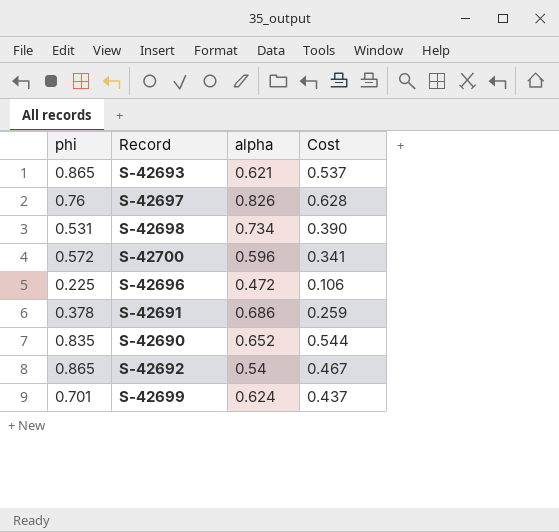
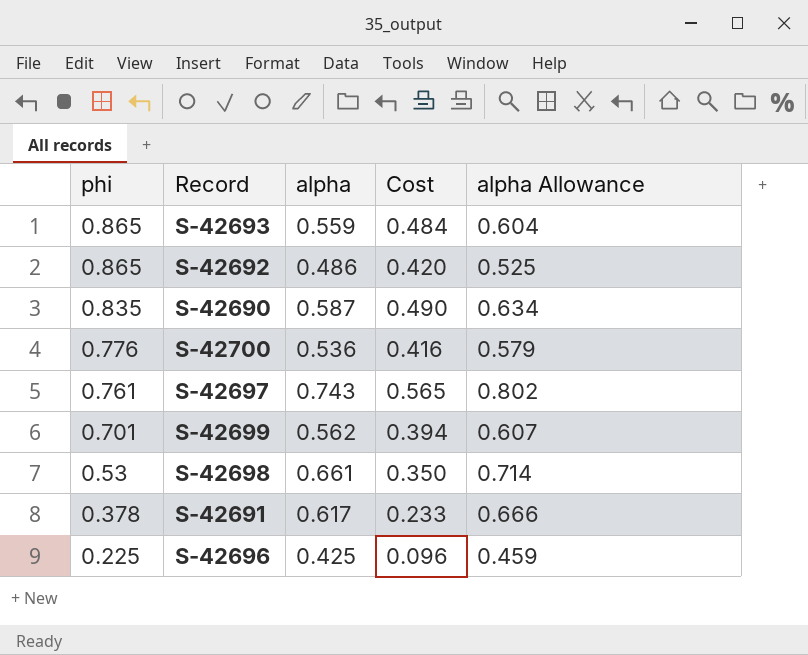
row order: none -> phi descending
column alpha Allowance | formula: none -> [alpha] * 1.08
S-42693 | alpha: 0.621 -> 0.559
S-42693 | Cost: 0.537 -> 0.484
S-42692 | alpha: 0.54 -> 0.486
S-42692 | Cost: 0.467 -> 0.420
S-42690 | alpha: 0.652 -> 0.587
S-42690 | Cost: 0.544 -> 0.490
S-42700 | phi: 0.572 -> 0.776
S-42700 | alpha: 0.596 -> 0.536
S-42700 | Cost: 0.341 -> 0.416
S-42697 | phi: 0.76 -> 0.761
S-42697 | alpha: 0.826 -> 0.743
S-42697 | Cost: 0.628 -> 0.565
S-42699 | alpha: 0.624 -> 0.562
S-42699 | Cost: 0.437 -> 0.394
S-42698 | phi: 0.531 -> 0.53
S-42698 | alpha: 0.734 -> 0.661
S-42698 | Cost: 0.390 -> 0.350
S-42691 | alpha: 0.686 -> 0.617
S-42691 | Cost: 0.259 -> 0.233
S-42696 | alpha: 0.472 -> 0.425
S-42696 | Cost: 0.106 -> 0.096

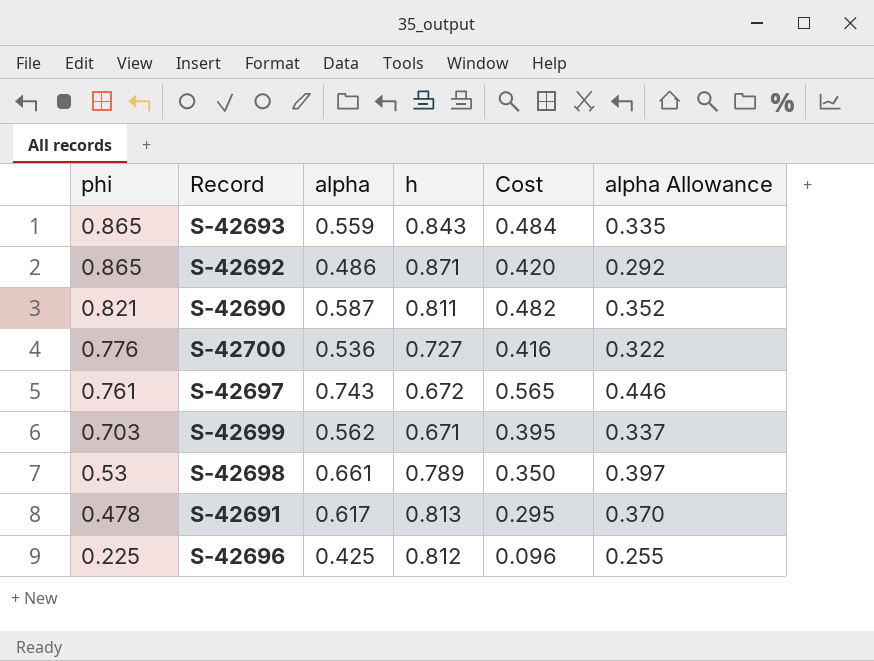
column h | position: none -> 4
column alpha Allowance | formula: [alpha] * 1.08 -> [alpha] * 0.6
S-42690 | phi: 0.835 -> 0.821
S-42690 | Cost: 0.490 -> 0.482
S-42699 | phi: 0.701 -> 0.703
S-42699 | Cost: 0.394 -> 0.395
S-42691 | phi: 0.378 -> 0.478
S-42691 | Cost: 0.233 -> 0.295

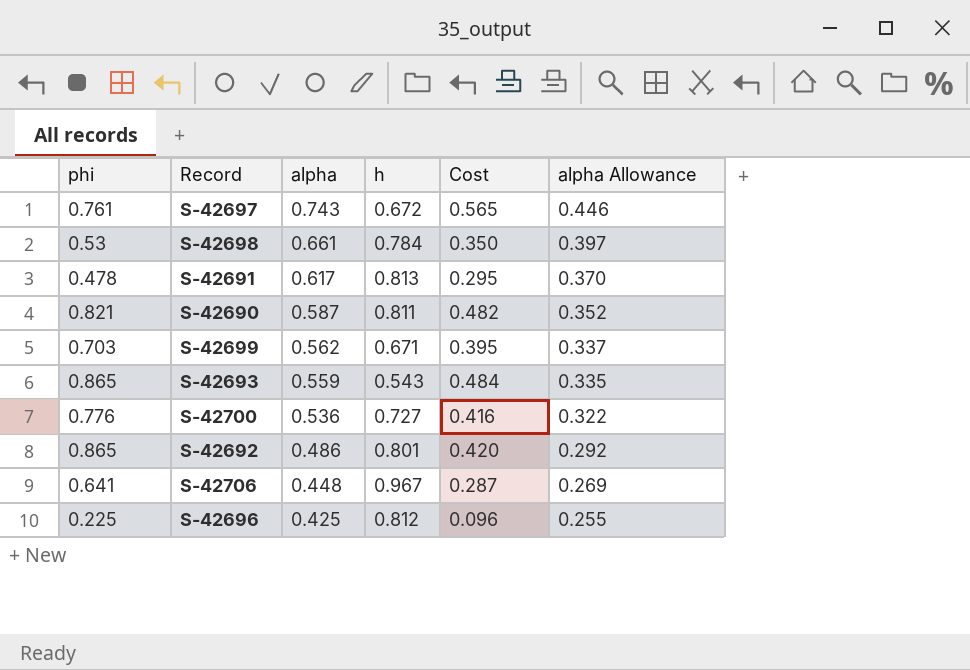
row order: phi descending -> alpha descending
S-42698 | h: 0.789 -> 0.784
S-42693 | h: 0.843 -> 0.543
S-42692 | h: 0.871 -> 0.801
row S-42706: none -> 0.641 | 0.448 | 0.967 | 0.287 | 0.269

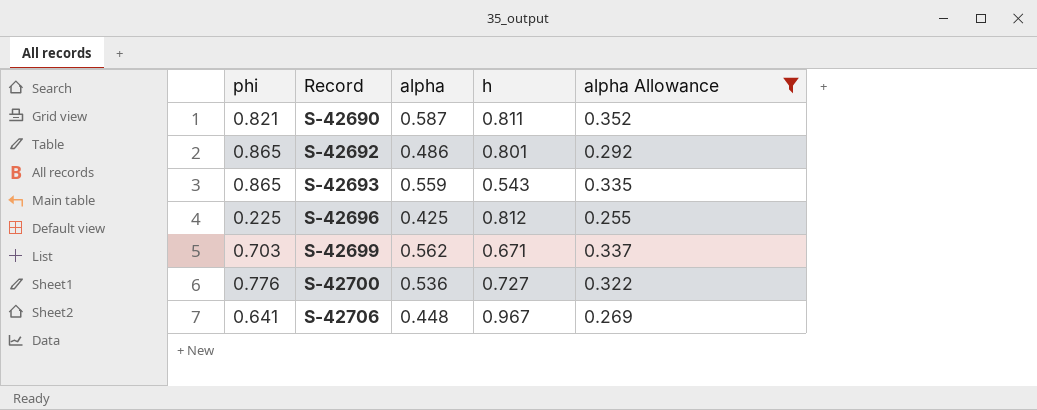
filter: none -> alpha Allowance <= 0.352
row order: alpha descending -> Record ascending
column Cost | formula: [phi] * [alpha] -> none

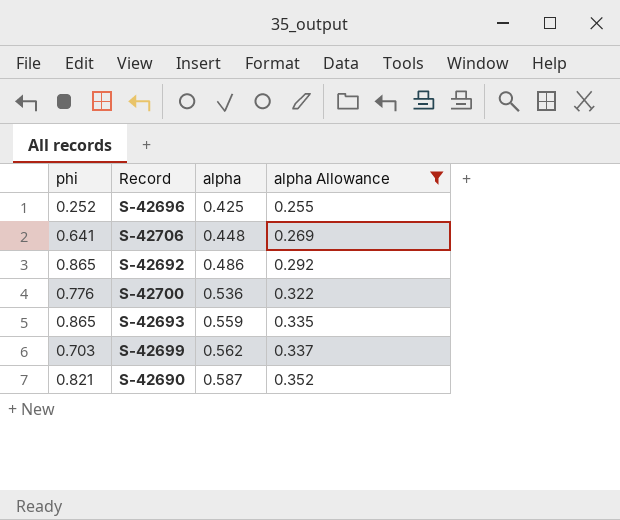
row order: Record ascending -> alpha ascending
column h | position: 4 -> none
S-42696 | phi: 0.225 -> 0.252

